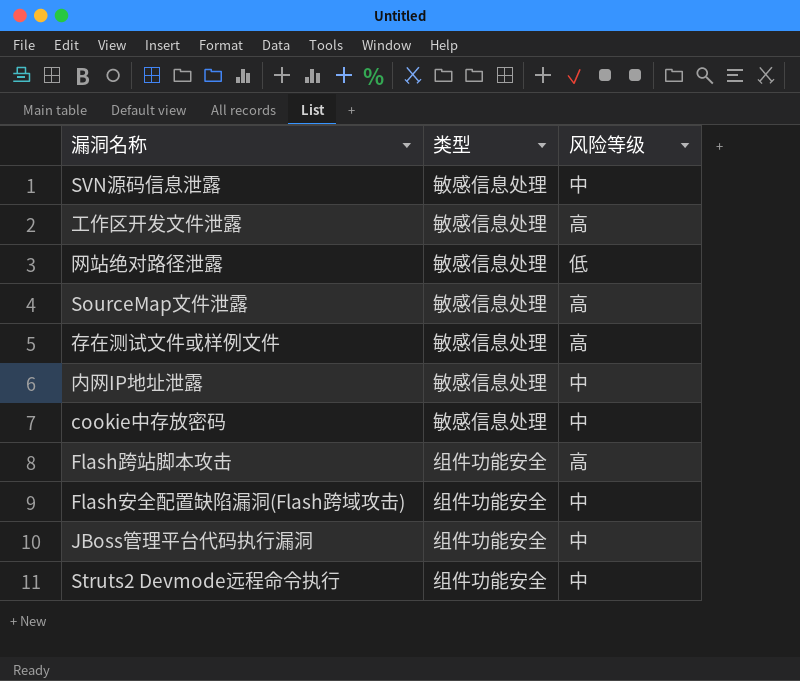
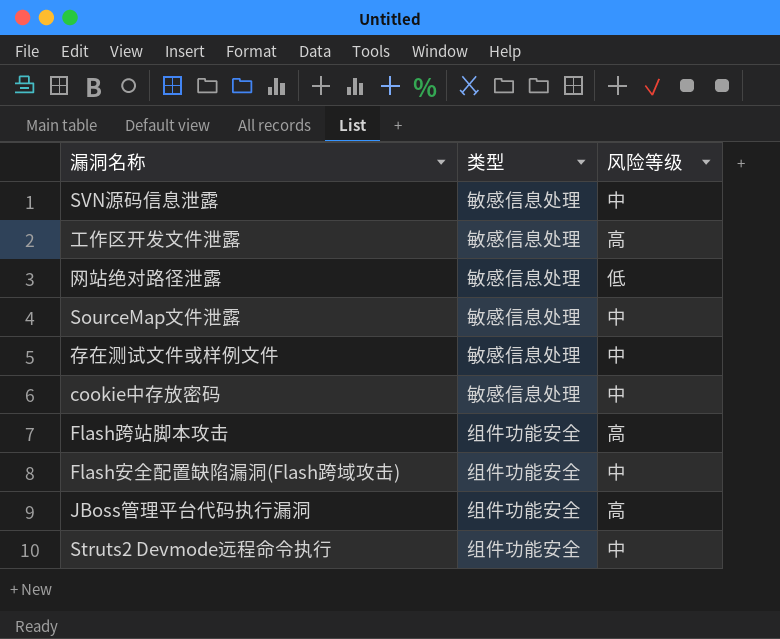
row 内网IP地址泄露: 敏感信息处理 | 中 -> none
SourceMap文件泄露 | 风险等级: 高 -> 中
存在测试文件或样例文件 | 风险等级: 高 -> 中
JBoss管理平台代码执行漏洞 | 风险等级: 中 -> 高

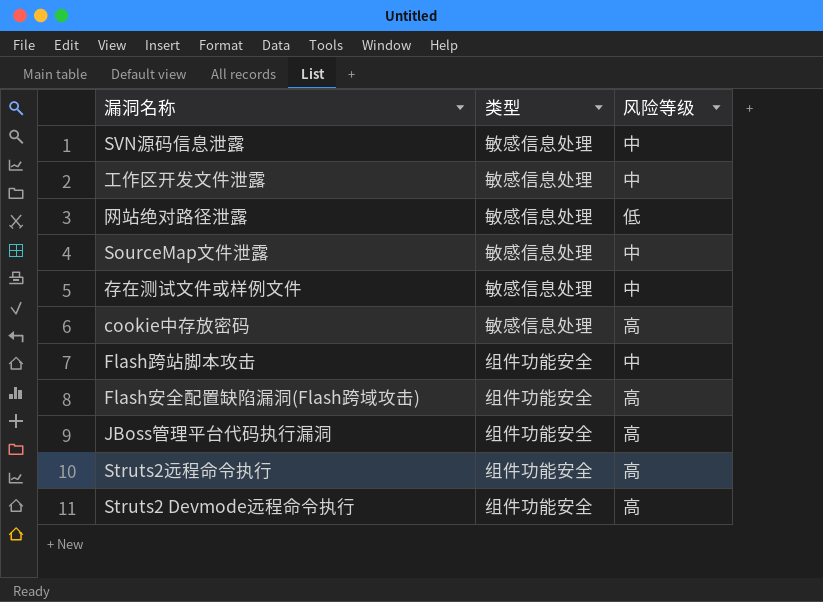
工作区开发文件泄露 | 风险等级: 高 -> 中
cookie中存放密码 | 风险等级: 中 -> 高
Flash跨站脚本攻击 | 风险等级: 高 -> 中
Flash安全配置缺陷漏洞(Flash跨域攻击) | 风险等级: 中 -> 高
row Struts2远程命令执行: none -> 组件功能安全 | 高
Struts2 Devmode远程命令执行 | 风险等级: 中 -> 高

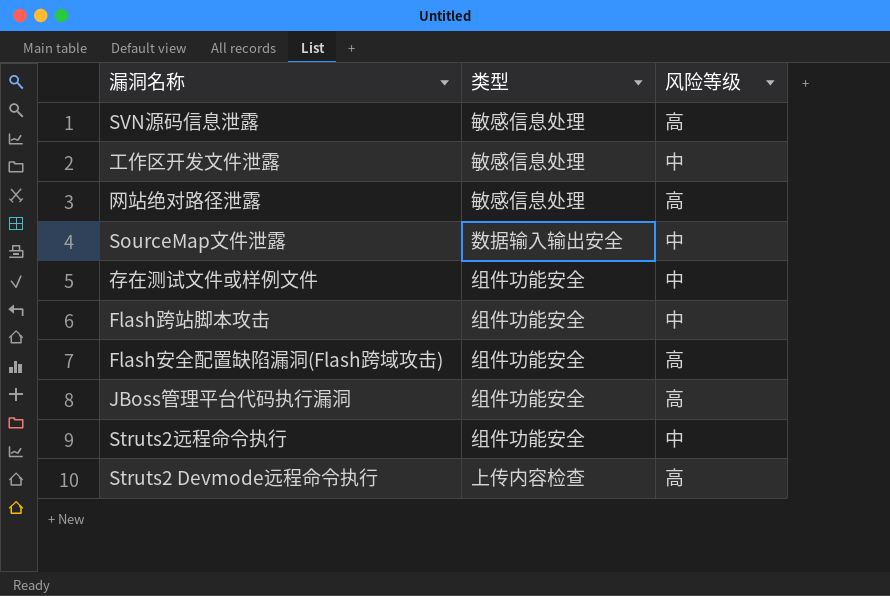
row cookie中存放密码: 敏感信息处理 | 高 -> none
SVN源码信息泄露 | 风险等级: 中 -> 高
网站绝对路径泄露 | 风险等级: 低 -> 高
SourceMap文件泄露 | 类型: 敏感信息处理 -> 数据输入输出安全
存在测试文件或样例文件 | 类型: 敏感信息处理 -> 组件功能安全
Struts2远程命令执行 | 风险等级: 高 -> 中
Struts2 Devmode远程命令执行 | 类型: 组件功能安全 -> 上传内容检查

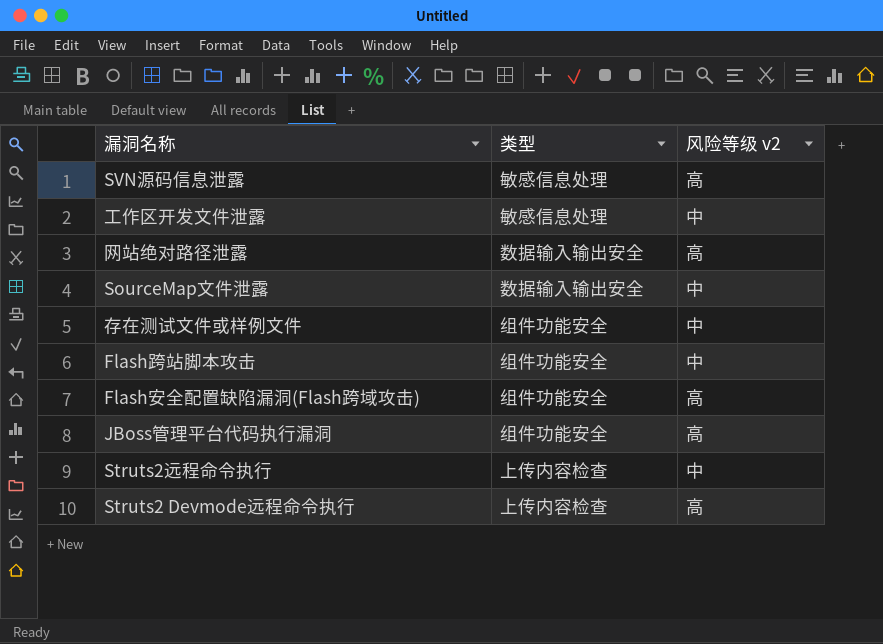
column name: 风险等级 -> 风险等级 v2
网站绝对路径泄露 | 类型: 敏感信息处理 -> 数据输入输出安全
Struts2远程命令执行 | 类型: 组件功能安全 -> 上传内容检查

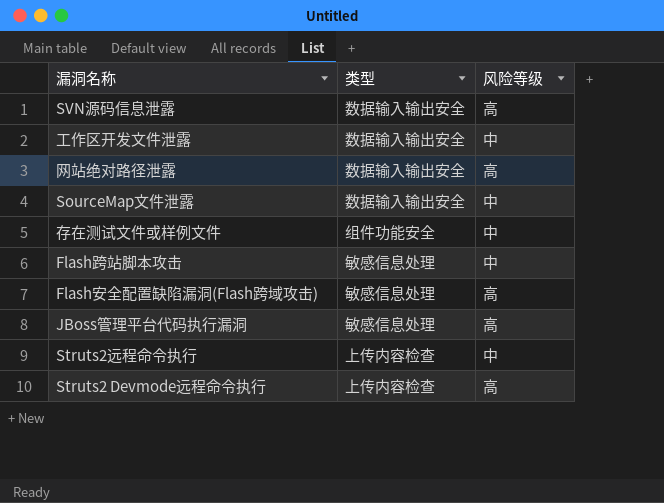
column name: 风险等级 v2 -> 风险等级
SVN源码信息泄露 | 类型: 敏感信息处理 -> 数据输入输出安全
工作区开发文件泄露 | 类型: 敏感信息处理 -> 数据输入输出安全
Flash跨站脚本攻击 | 类型: 组件功能安全 -> 敏感信息处理
Flash安全配置缺陷漏洞(Flash跨域攻击) | 类型: 组件功能安全 -> 敏感信息处理
JBoss管理平台代码执行漏洞 | 类型: 组件功能安全 -> 敏感信息处理

